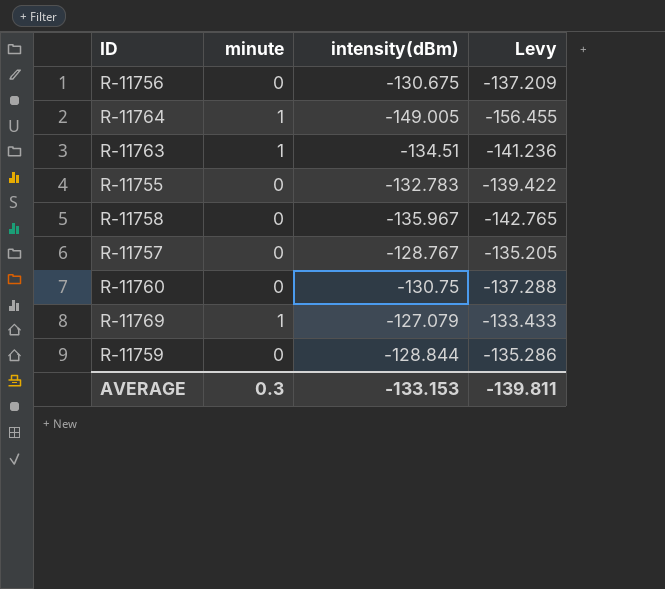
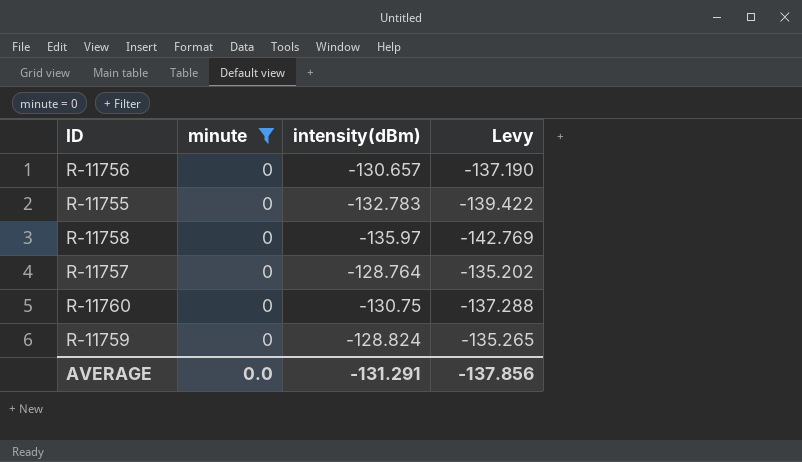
filter: none -> minute = 0
R-11756 | intensity(dBm): -130.675 -> -130.657
R-11756 | Levy: -137.209 -> -137.190
R-11758 | intensity(dBm): -135.967 -> -135.97
R-11758 | Levy: -142.765 -> -142.769
R-11757 | intensity(dBm): -128.767 -> -128.764
R-11757 | Levy: -135.205 -> -135.202
R-11759 | intensity(dBm): -128.844 -> -128.824
R-11759 | Levy: -135.286 -> -135.265
AVERAGE | minute: 0.3 -> 0.0
AVERAGE | intensity(dBm): -133.153 -> -131.291
AVERAGE | Levy: -139.811 -> -137.856

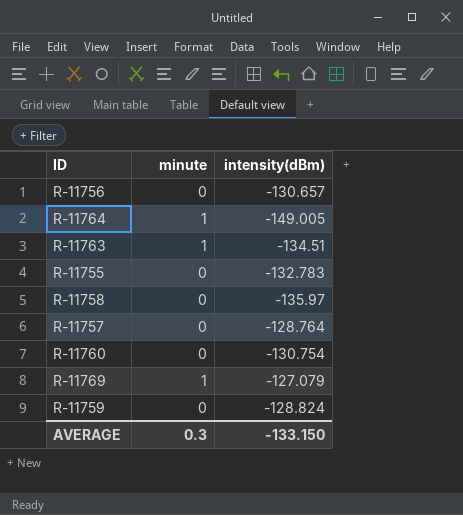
filter: minute = 0 -> none
column Levy | formula: [intensity(dBm)] * 1.05 -> none
R-11760 | intensity(dBm): -130.75 -> -130.754
AVERAGE | minute: 0.0 -> 0.3
AVERAGE | intensity(dBm): -131.291 -> -133.150

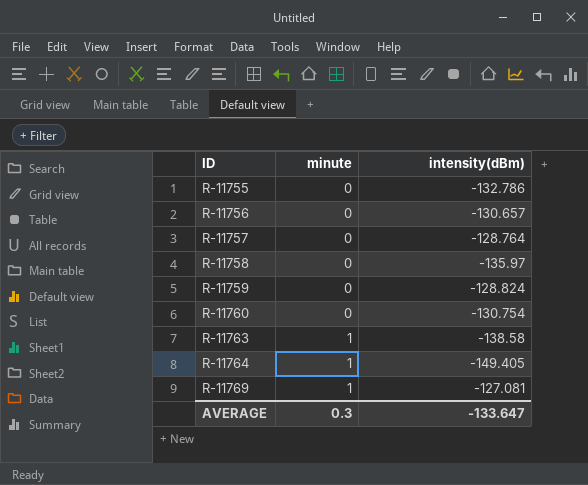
row order: none -> ID ascending
R-11755 | intensity(dBm): -132.783 -> -132.786
R-11763 | intensity(dBm): -134.51 -> -138.58
R-11764 | intensity(dBm): -149.005 -> -149.405
R-11769 | intensity(dBm): -127.079 -> -127.081
AVERAGE | intensity(dBm): -133.150 -> -133.647

